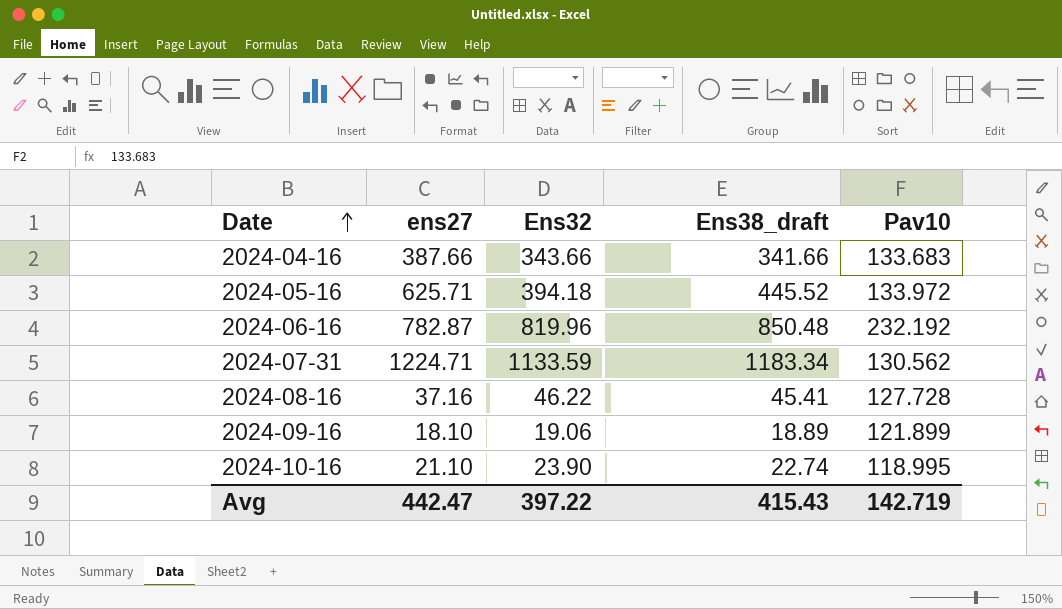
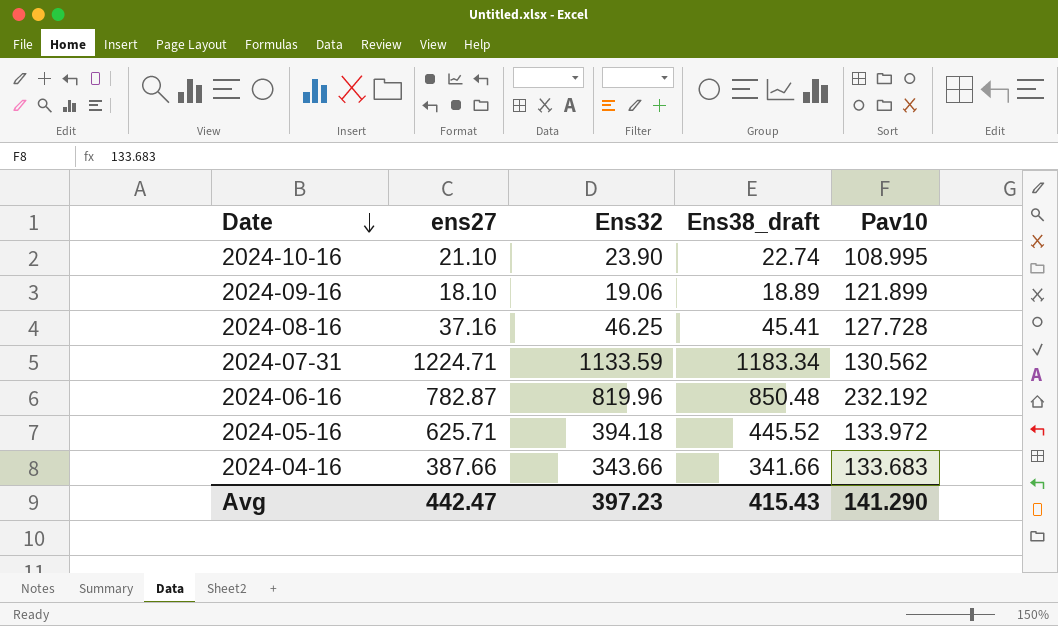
row order: Date ascending -> Date descending
2024-10-16 | Pav10: 118.995 -> 108.995
2024-08-16 | Ens32: 46.22 -> 46.25
Avg | Ens32: 397.22 -> 397.23
Avg | Pav10: 142.719 -> 141.290

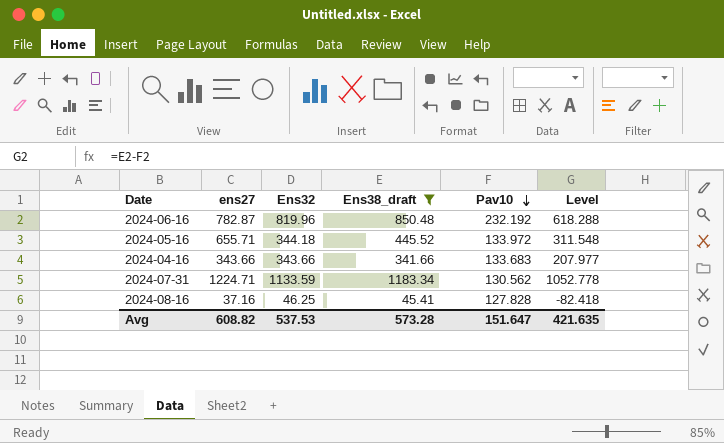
filter: none -> Ens38_draft >= 45.41
row order: Date descending -> Pav10 descending
column Level | formula: none -> [Ens38_draft] - [Pav10]
2024-05-16 | ens27: 625.71 -> 655.71
2024-05-16 | Ens32: 394.18 -> 344.18
2024-04-16 | ens27: 387.66 -> 343.66
2024-08-16 | Pav10: 127.728 -> 127.828
Avg | ens27: 442.47 -> 608.82
Avg | Ens32: 397.23 -> 537.53
Avg | Ens38_draft: 415.43 -> 573.28
Avg | Pav10: 141.290 -> 151.647

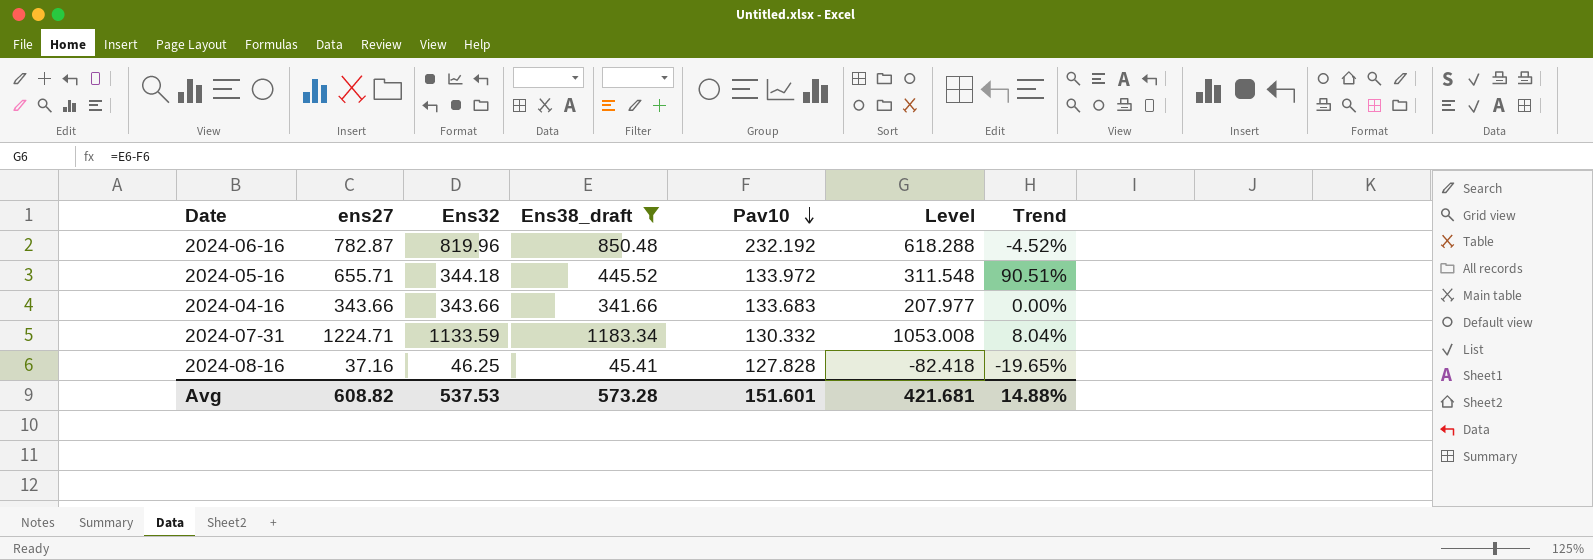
column Trend | formula: none -> ([ens27] - [Ens32]) / [Ens32]
2024-07-31 | Pav10: 130.562 -> 130.332
2024-07-31 | Level: 1052.778 -> 1053.008
Avg | Pav10: 151.647 -> 151.601
Avg | Level: 421.635 -> 421.681

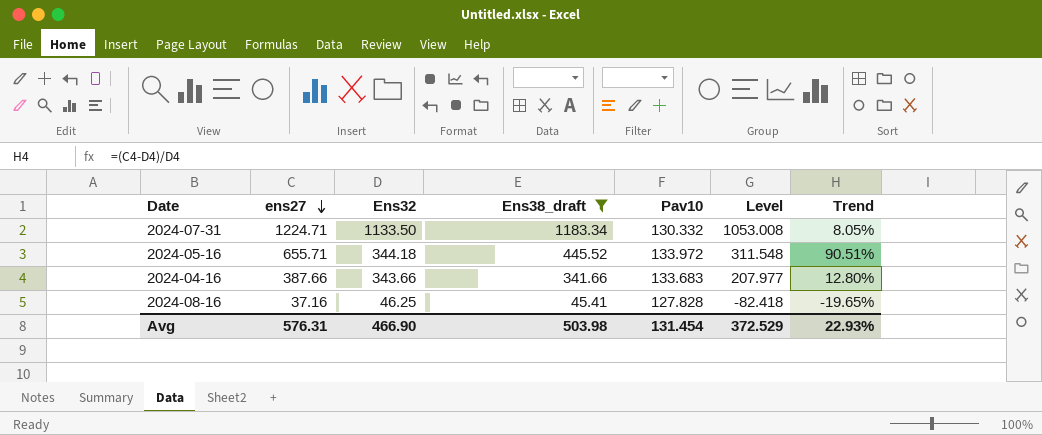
row order: Pav10 descending -> ens27 descending
row 2024-06-16: 782.87 | 819.96 | 850.48 | 232.192 | 618.288 | -4.52% -> none
2024-07-31 | Ens32: 1133.59 -> 1133.50
2024-07-31 | Trend: 8.04% -> 8.05%
2024-04-16 | ens27: 343.66 -> 387.66
2024-04-16 | Trend: 0.00% -> 12.80%
Avg | ens27: 608.82 -> 576.31
Avg | Ens32: 537.53 -> 466.90
Avg | Ens38_draft: 573.28 -> 503.98
Avg | Pav10: 151.601 -> 131.454
Avg | Level: 421.681 -> 372.529
Avg | Trend: 14.88% -> 22.93%

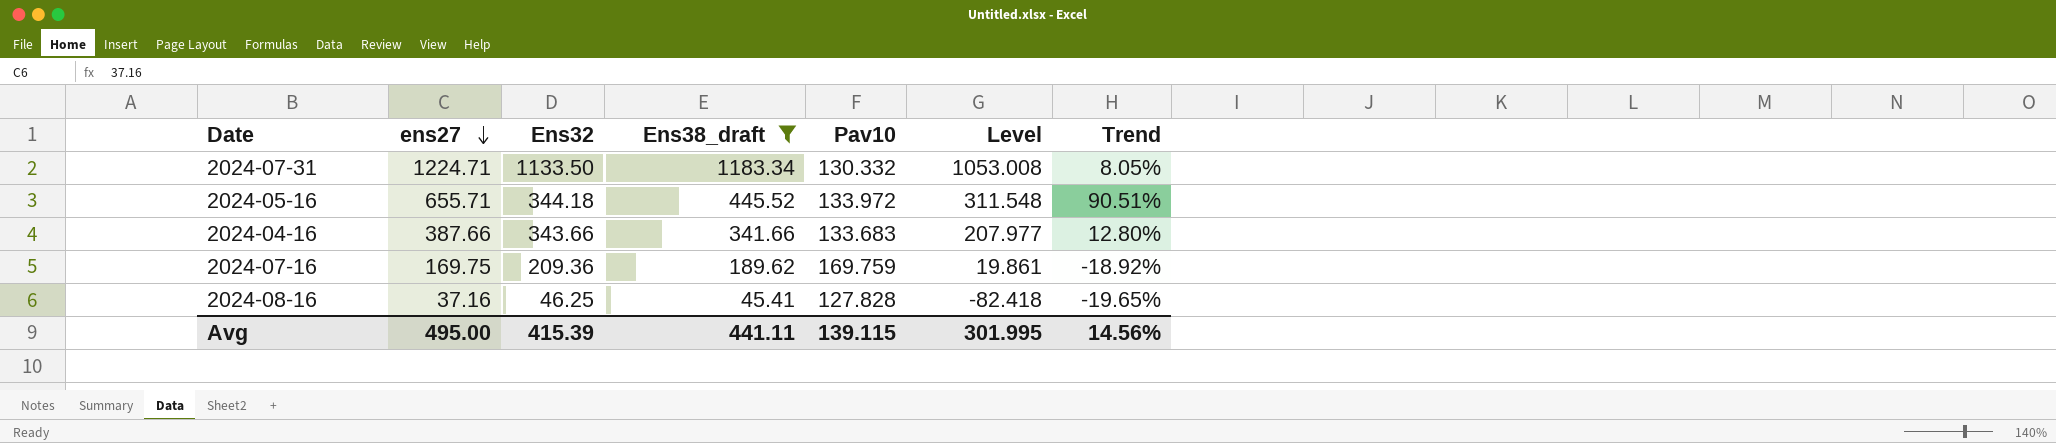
row 2024-07-16: none -> 169.75 | 209.36 | 189.62 | 169.759 | 19.861 | -18.92%
Avg | ens27: 576.31 -> 495.00
Avg | Ens32: 466.90 -> 415.39
Avg | Ens38_draft: 503.98 -> 441.11
Avg | Pav10: 131.454 -> 139.115
Avg | Level: 372.529 -> 301.995
Avg | Trend: 22.93% -> 14.56%

